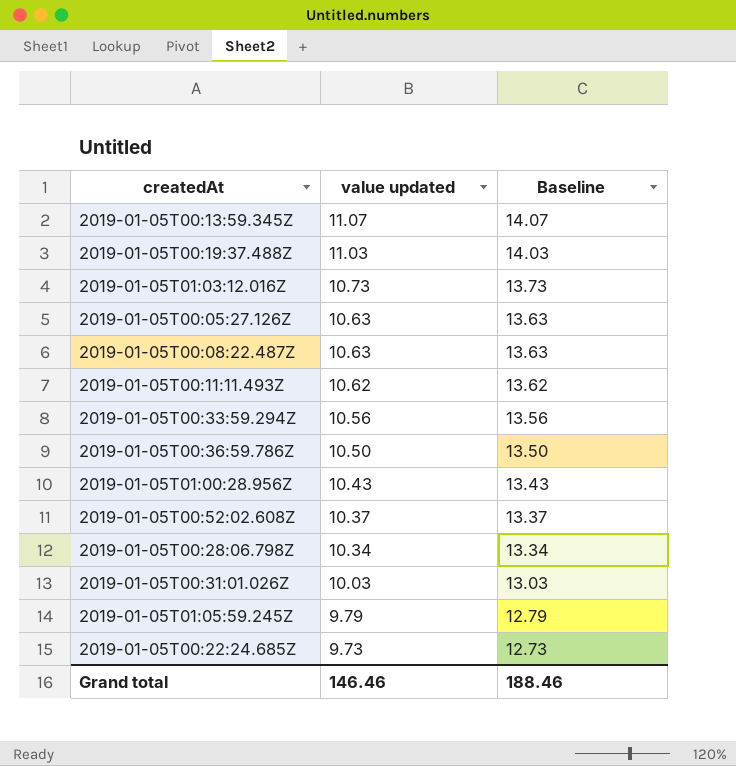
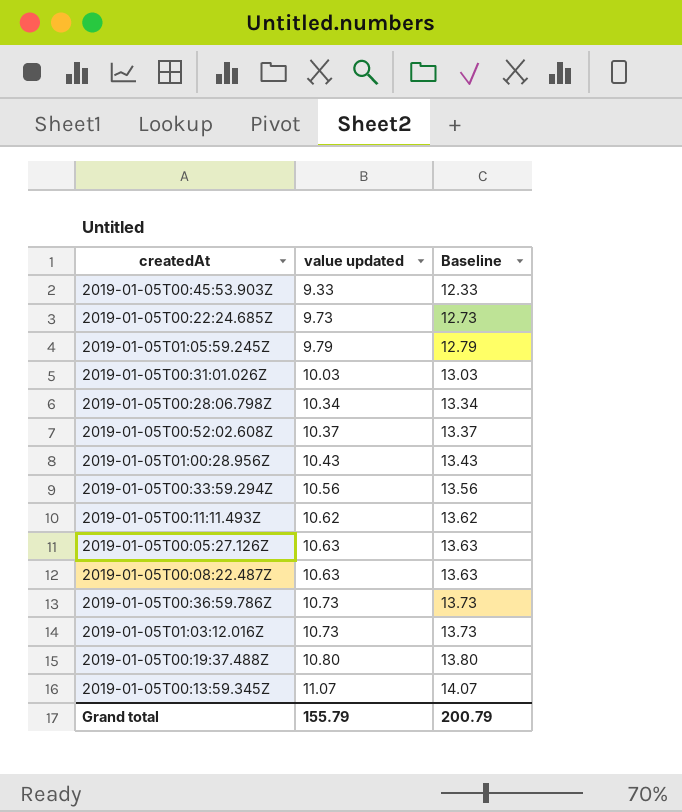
row order: value updated descending -> value updated ascending
row 2019-01-05T00:45:53.903Z: none -> 9.33 | 12.33
2019-01-05T00:36:59.786Z | value updated: 10.50 -> 10.73
2019-01-05T00:36:59.786Z | Baseline: 13.50 -> 13.73
2019-01-05T00:19:37.488Z | value updated: 11.03 -> 10.80
2019-01-05T00:19:37.488Z | Baseline: 14.03 -> 13.80
Grand total | value updated: 146.46 -> 155.79
Grand total | Baseline: 188.46 -> 200.79

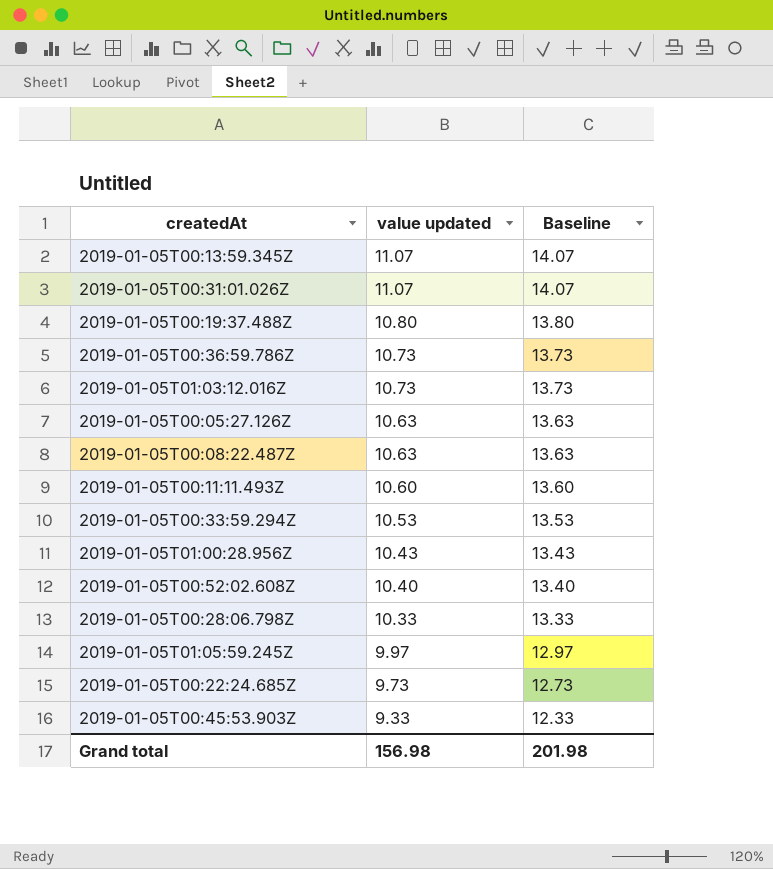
row order: value updated ascending -> value updated descending
2019-01-05T00:31:01.026Z | value updated: 10.03 -> 11.07
2019-01-05T00:31:01.026Z | Baseline: 13.03 -> 14.07
2019-01-05T00:11:11.493Z | value updated: 10.62 -> 10.60
2019-01-05T00:11:11.493Z | Baseline: 13.62 -> 13.60
2019-01-05T00:33:59.294Z | value updated: 10.56 -> 10.53
2019-01-05T00:33:59.294Z | Baseline: 13.56 -> 13.53
2019-01-05T00:52:02.608Z | value updated: 10.37 -> 10.40
2019-01-05T00:52:02.608Z | Baseline: 13.37 -> 13.40
2019-01-05T00:28:06.798Z | value updated: 10.34 -> 10.33
2019-01-05T00:28:06.798Z | Baseline: 13.34 -> 13.33
2019-01-05T01:05:59.245Z | value updated: 9.79 -> 9.97
2019-01-05T01:05:59.245Z | Baseline: 12.79 -> 12.97
Grand total | value updated: 155.79 -> 156.98
Grand total | Baseline: 200.79 -> 201.98

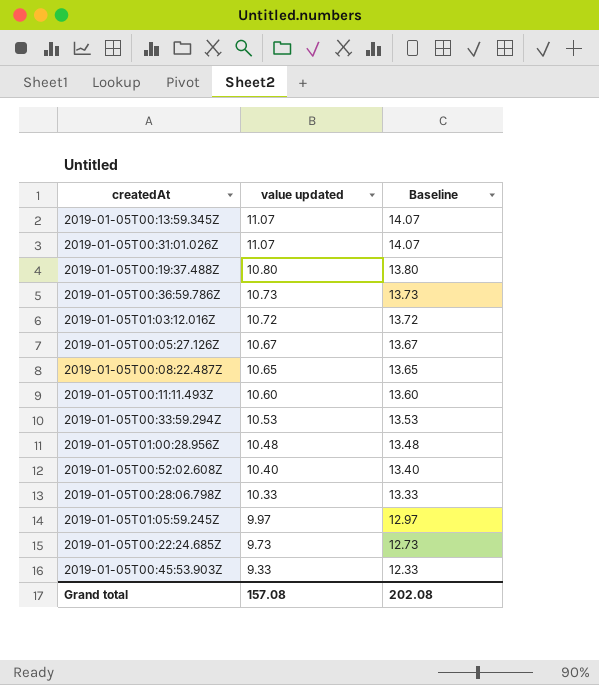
2019-01-05T01:03:12.016Z | value updated: 10.73 -> 10.72
2019-01-05T01:03:12.016Z | Baseline: 13.73 -> 13.72
2019-01-05T00:05:27.126Z | value updated: 10.63 -> 10.67
2019-01-05T00:05:27.126Z | Baseline: 13.63 -> 13.67
2019-01-05T00:08:22.487Z | value updated: 10.63 -> 10.65
2019-01-05T00:08:22.487Z | Baseline: 13.63 -> 13.65
2019-01-05T01:00:28.956Z | value updated: 10.43 -> 10.48
2019-01-05T01:00:28.956Z | Baseline: 13.43 -> 13.48
Grand total | value updated: 156.98 -> 157.08
Grand total | Baseline: 201.98 -> 202.08

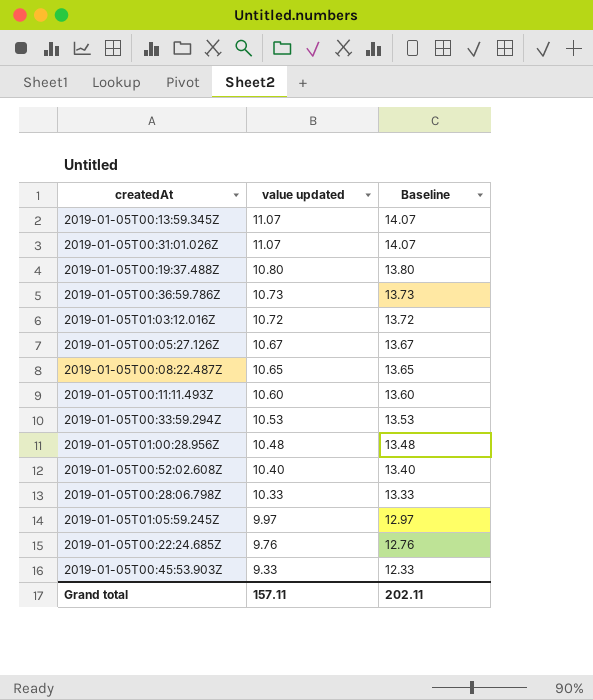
2019-01-05T00:22:24.685Z | value updated: 9.73 -> 9.76
2019-01-05T00:22:24.685Z | Baseline: 12.73 -> 12.76
Grand total | value updated: 157.08 -> 157.11
Grand total | Baseline: 202.08 -> 202.11

